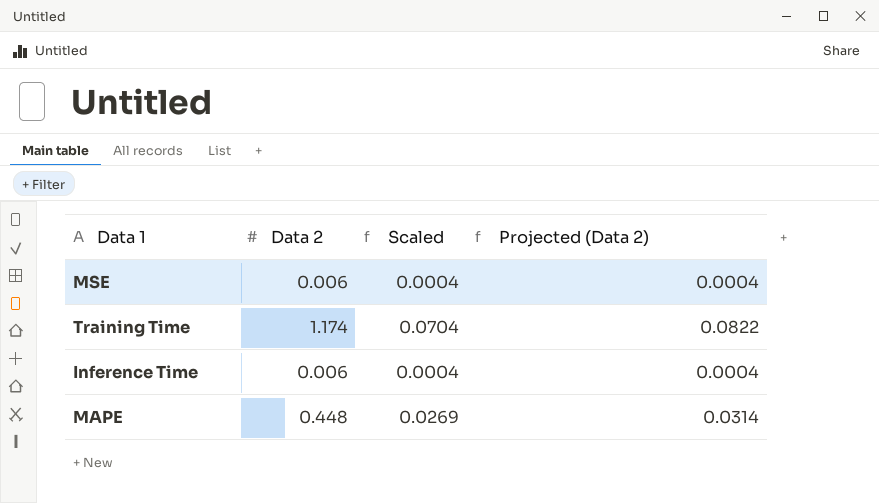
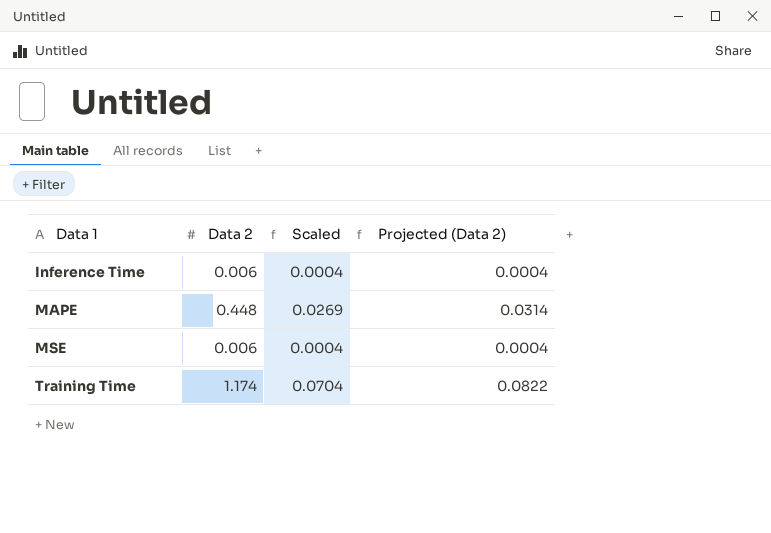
row order: none -> Data 1 ascending

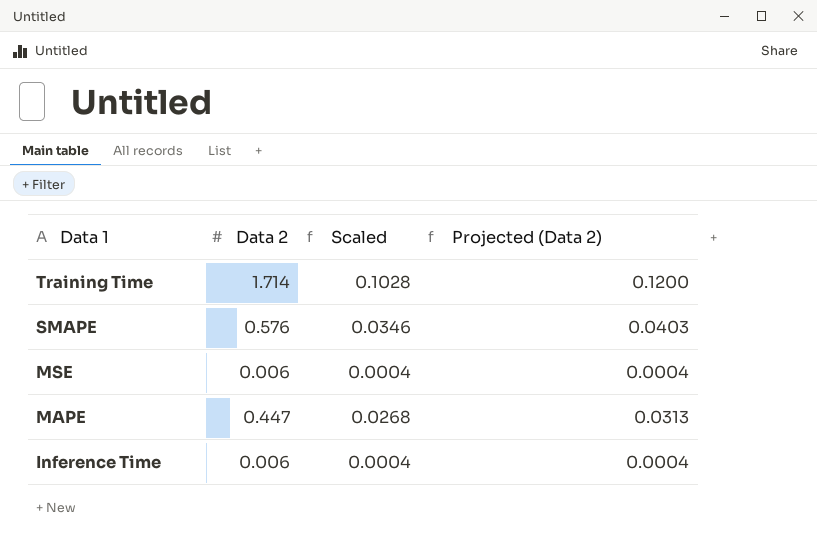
row order: Data 1 ascending -> Data 1 descending
Training Time | Data 2: 1.174 -> 1.714
Training Time | Scaled: 0.0704 -> 0.1028
Training Time | Projected (Data 2): 0.0822 -> 0.1200
row SMAPE: none -> 0.576 | 0.0346 | 0.0403
MAPE | Data 2: 0.448 -> 0.447
MAPE | Scaled: 0.0269 -> 0.0268
MAPE | Projected (Data 2): 0.0314 -> 0.0313

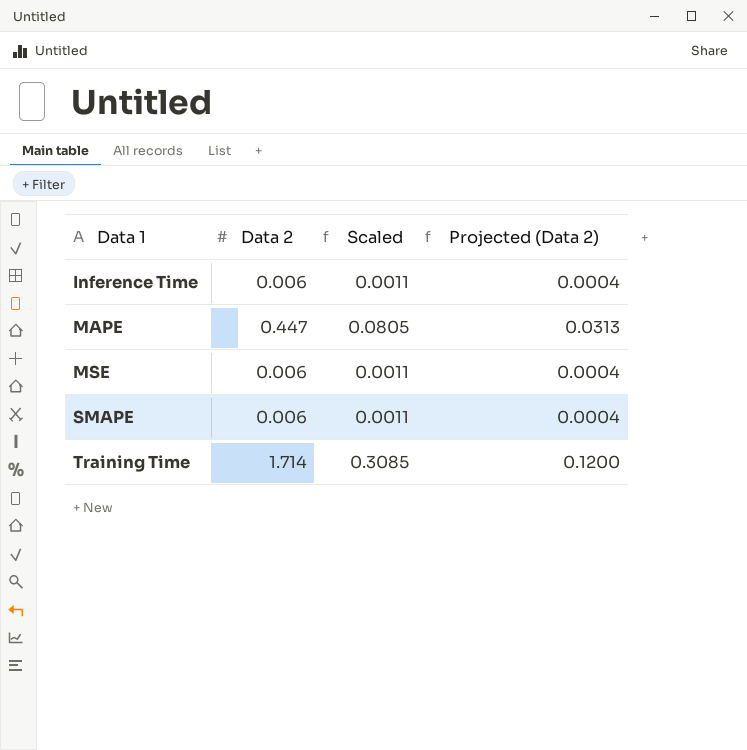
row order: Data 1 descending -> Data 1 ascending
column Scaled | formula: [Data 2] * 0.06 -> [Data 2] * 0.18
SMAPE | Data 2: 0.576 -> 0.006
SMAPE | Projected (Data 2): 0.0403 -> 0.0004

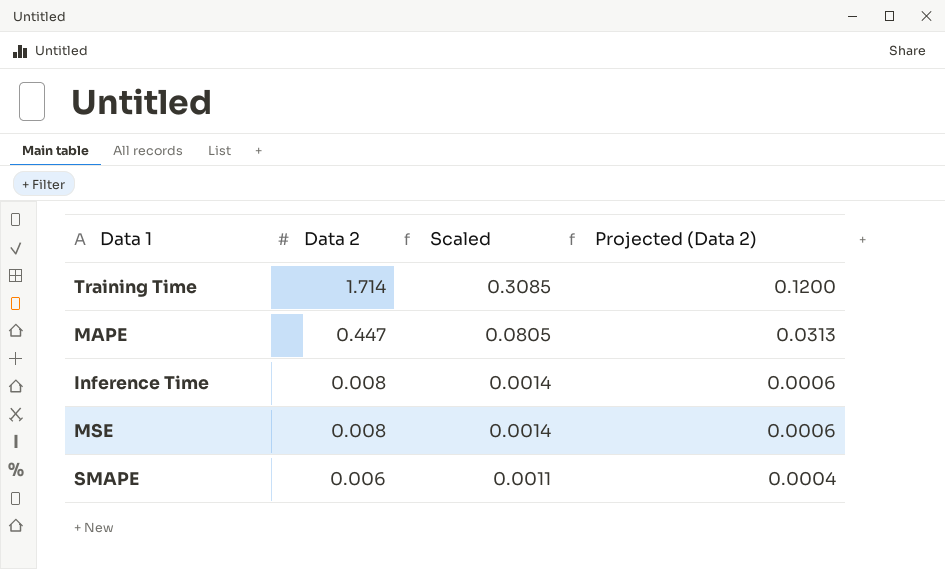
row order: Data 1 ascending -> Data 2 descending
Inference Time | Data 2: 0.006 -> 0.008
Inference Time | Scaled: 0.0011 -> 0.0014
Inference Time | Projected (Data 2): 0.0004 -> 0.0006
MSE | Data 2: 0.006 -> 0.008
MSE | Scaled: 0.0011 -> 0.0014
MSE | Projected (Data 2): 0.0004 -> 0.0006

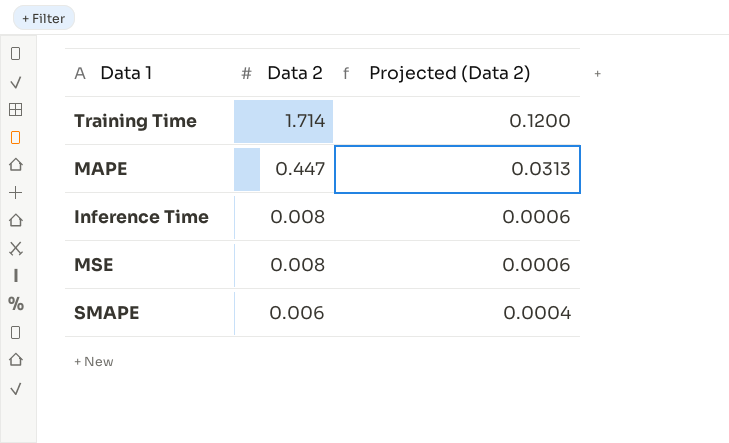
column Scaled | formula: [Data 2] * 0.18 -> none

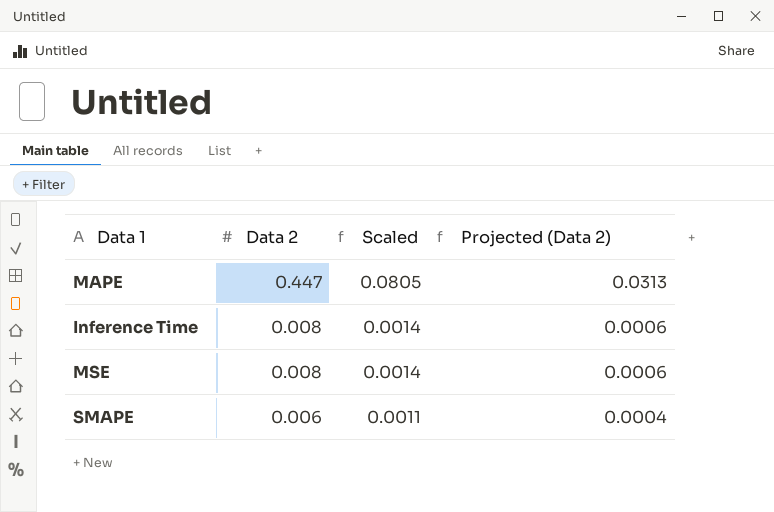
column Scaled | formula: none -> [Data 2] * 0.18
row Training Time: 1.714 | 0.1200 -> none

